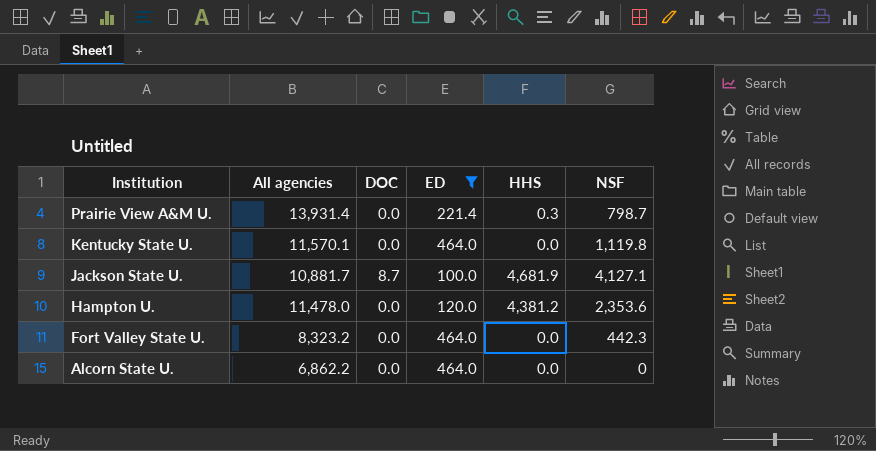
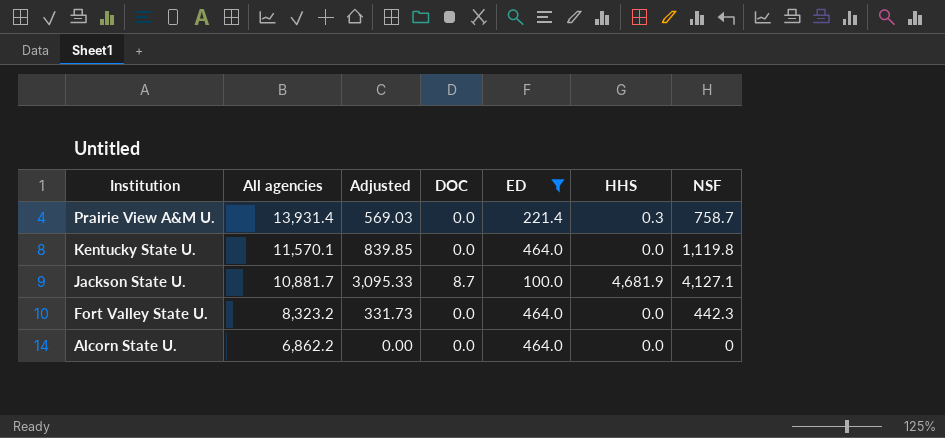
column Adjusted | formula: none -> [NSF] * 0.75
row Hampton U.: 11,478.0 | 0.0 | 120.0 | 4,381.2 | 2,353.6 -> none
Prairie View A&M U. | NSF: 798.7 -> 758.7

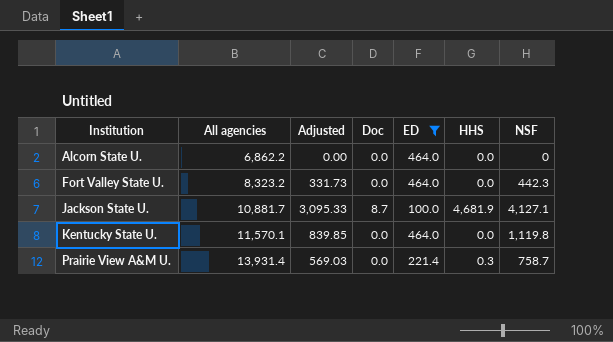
row order: Institution descending -> Institution ascending
column name: DOC -> Doc

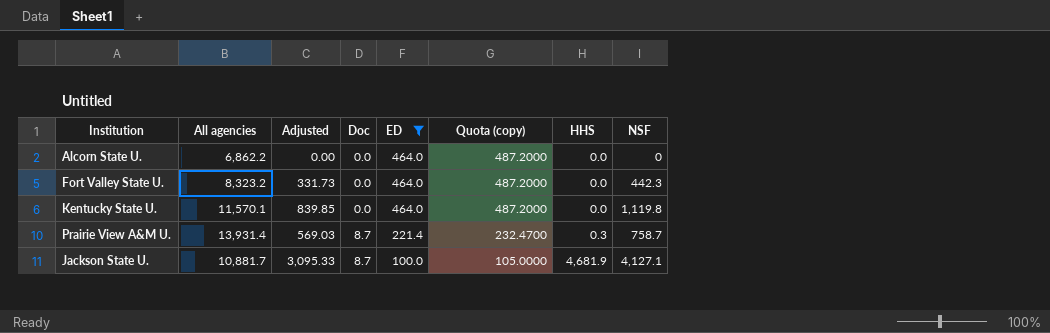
row order: Institution ascending -> Doc ascending
column Quota (copy) | formula: none -> [ED] * 1.05
Prairie View A&M U. | Doc: 0.0 -> 8.7

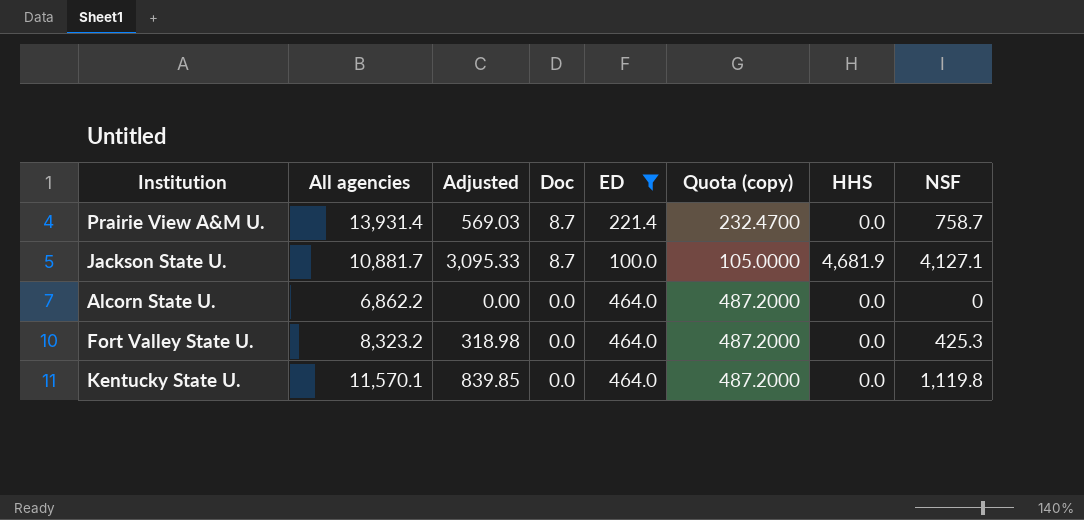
row order: Doc ascending -> Doc descending
Prairie View A&M U. | HHS: 0.3 -> 0.0
Fort Valley State U. | Adjusted: 331.73 -> 318.98
Fort Valley State U. | NSF: 442.3 -> 425.3

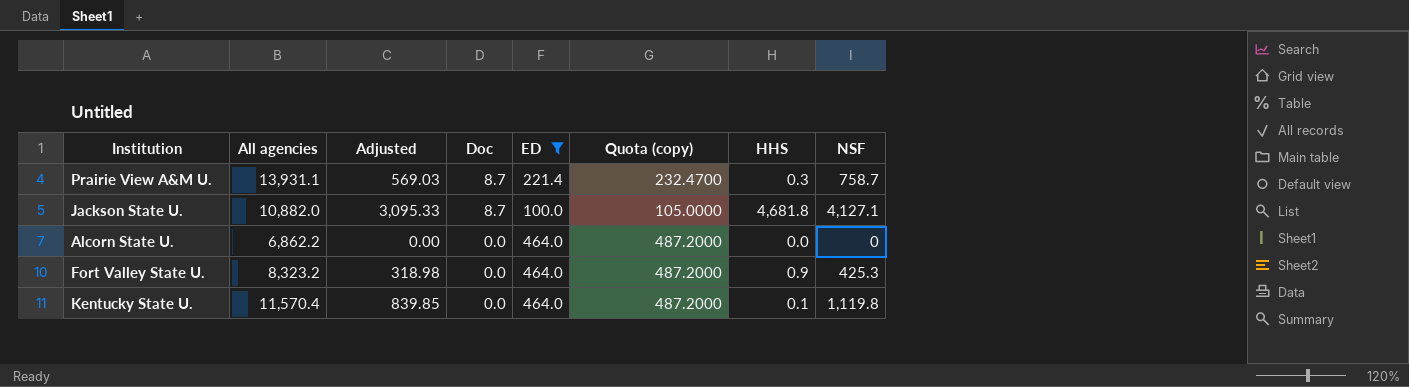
Prairie View A&M U. | All agencies: 13,931.4 -> 13,931.1
Prairie View A&M U. | HHS: 0.0 -> 0.3
Jackson State U. | All agencies: 10,881.7 -> 10,882.0
Jackson State U. | HHS: 4,681.9 -> 4,681.8
Fort Valley State U. | HHS: 0.0 -> 0.9
Kentucky State U. | All agencies: 11,570.1 -> 11,570.4
Kentucky State U. | HHS: 0.0 -> 0.1

